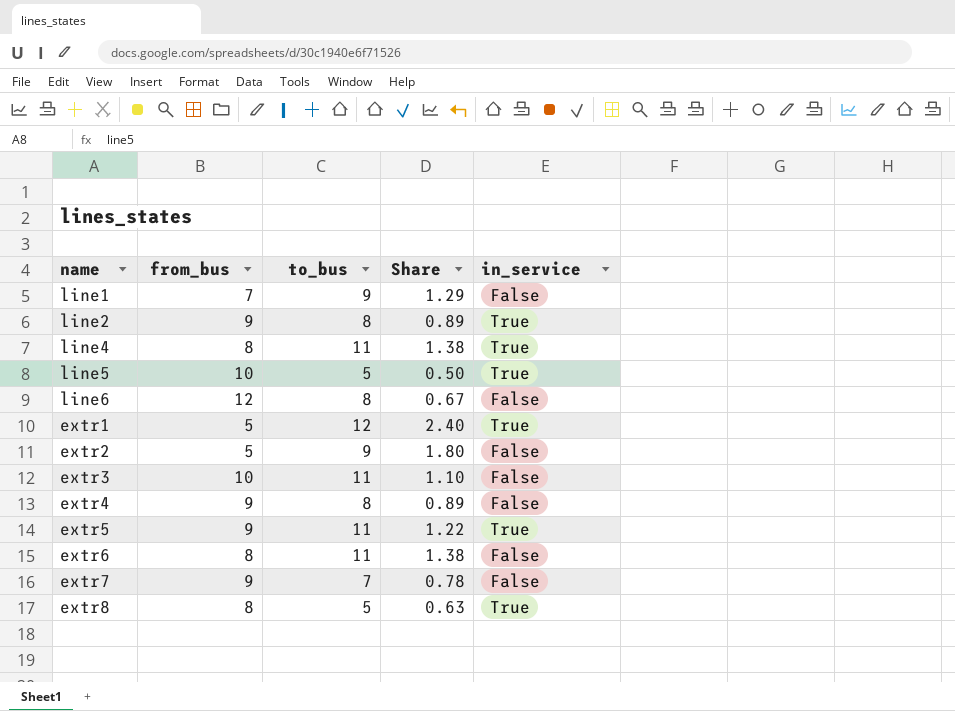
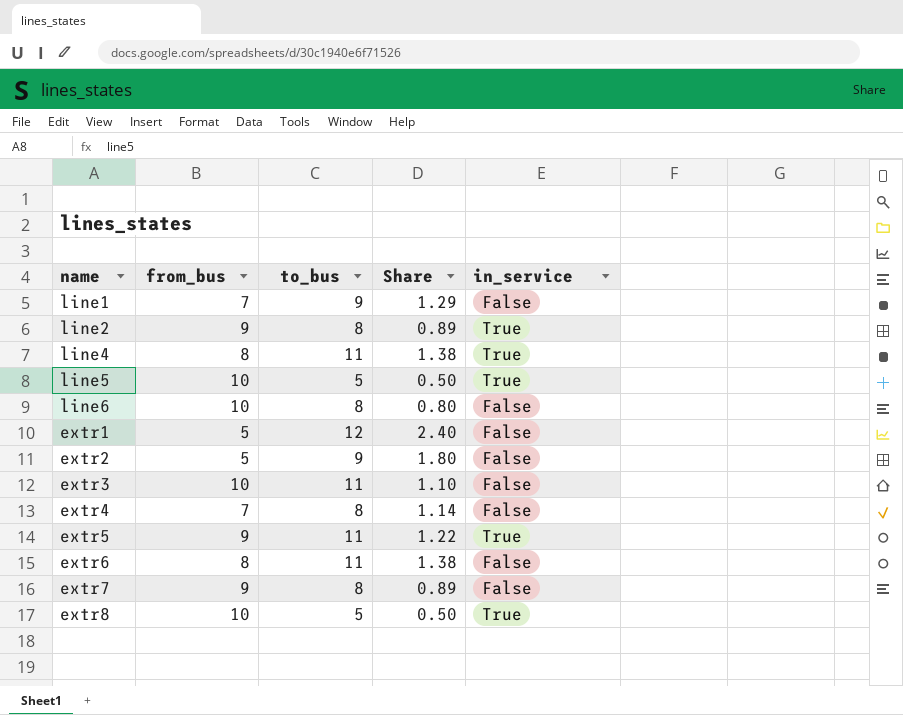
line6 | from_bus: 12 -> 10
line6 | Share: 0.67 -> 0.80
extr1 | in_service: True -> False
extr4 | from_bus: 9 -> 7
extr4 | Share: 0.89 -> 1.14
extr7 | to_bus: 7 -> 8
extr7 | Share: 0.78 -> 0.89
extr8 | from_bus: 8 -> 10
extr8 | Share: 0.63 -> 0.50

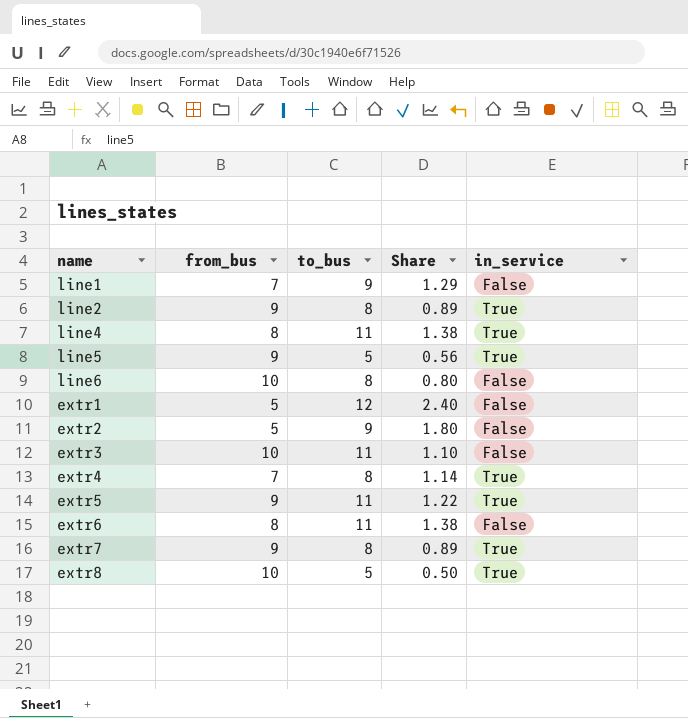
line5 | from_bus: 10 -> 9
line5 | Share: 0.50 -> 0.56
extr4 | in_service: False -> True
extr7 | in_service: False -> True

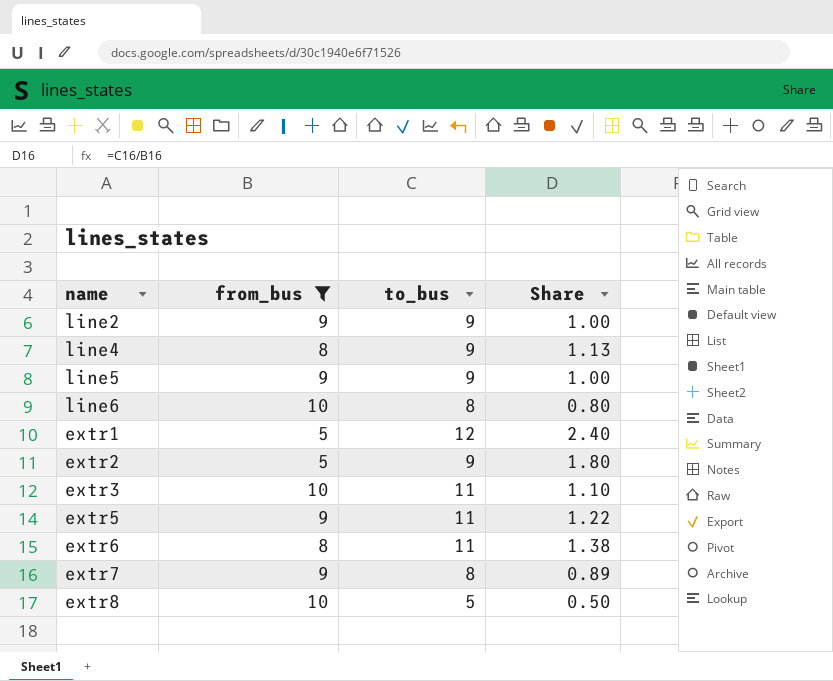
filter: none -> from_bus != 7
column in_service | position: 5 -> none
line2 | to_bus: 8 -> 9
line2 | Share: 0.89 -> 1.00
line4 | to_bus: 11 -> 9
line4 | Share: 1.38 -> 1.13
line5 | to_bus: 5 -> 9
line5 | Share: 0.56 -> 1.00

